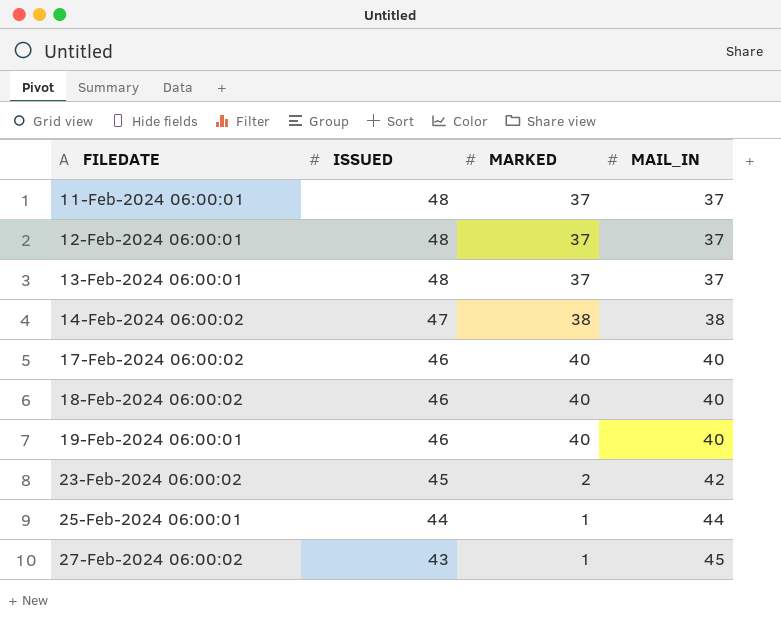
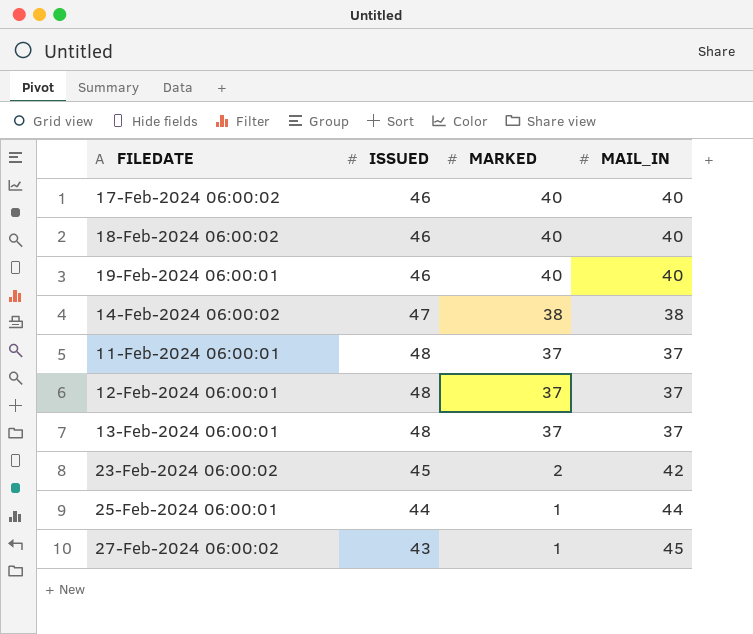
row order: FILEDATE ascending -> MARKED descending

